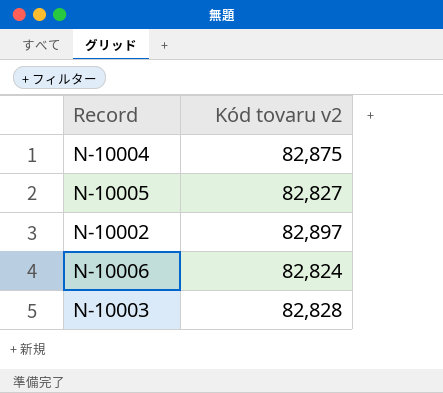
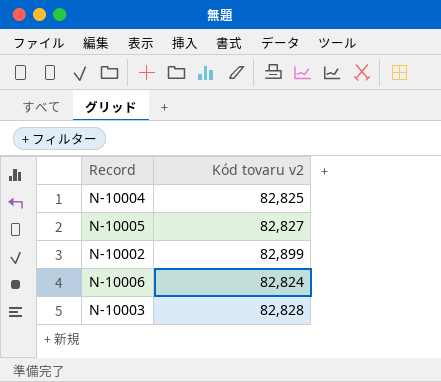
N-10004 | Kód tovaru v2: 82,875 -> 82,825
N-10002 | Kód tovaru v2: 82,897 -> 82,899

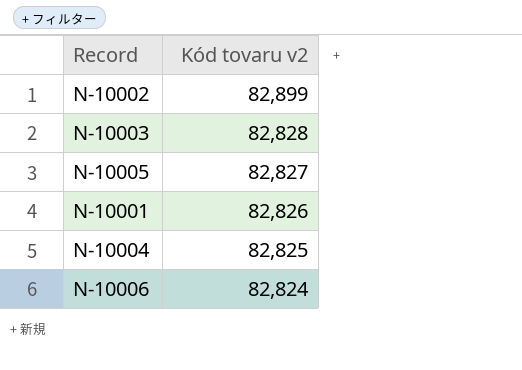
row order: none -> Kód tovaru v2 descending
row N-10001: none -> 82,826

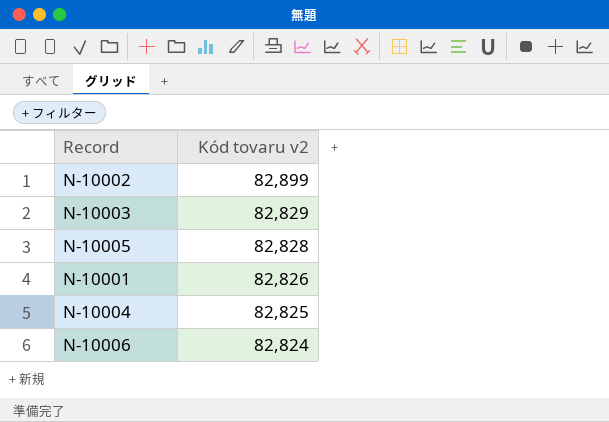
N-10003 | Kód tovaru v2: 82,828 -> 82,829
N-10005 | Kód tovaru v2: 82,827 -> 82,828

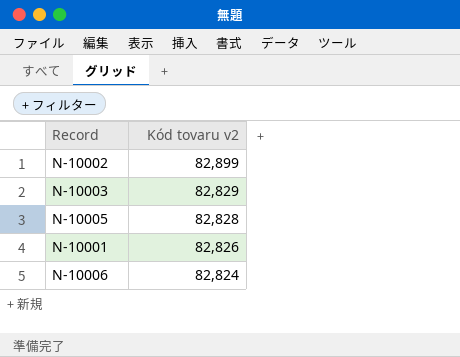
row N-10004: 82,825 -> none

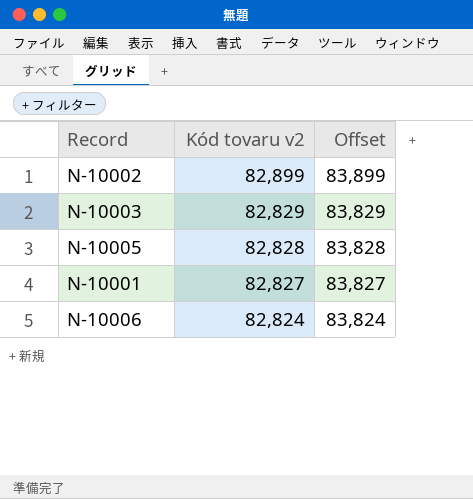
column Offset | formula: none -> [Kód tovaru v2] + 1000
N-10001 | Kód tovaru v2: 82,826 -> 82,827

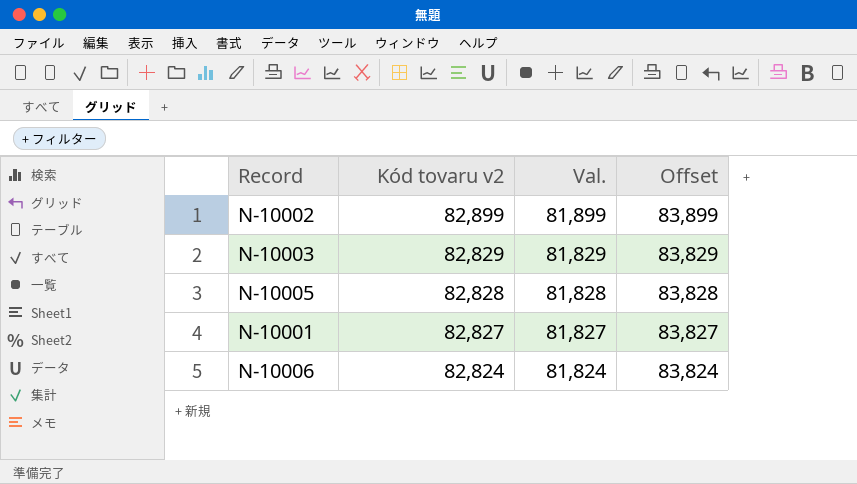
column Val. | formula: none -> [Kód tovaru v2] - 1000

